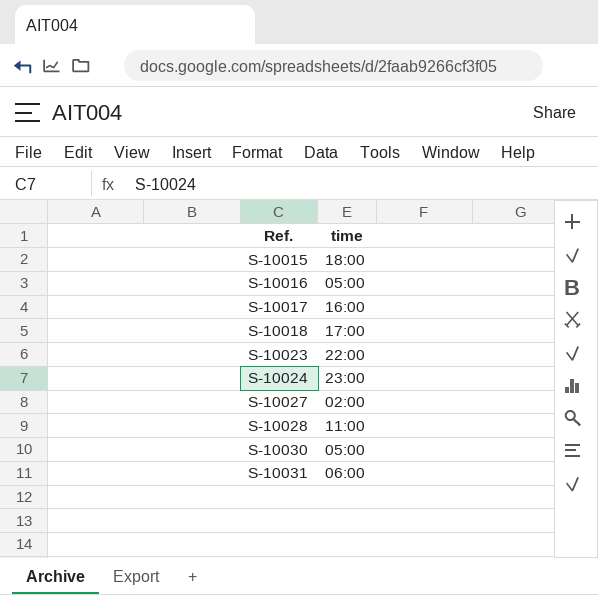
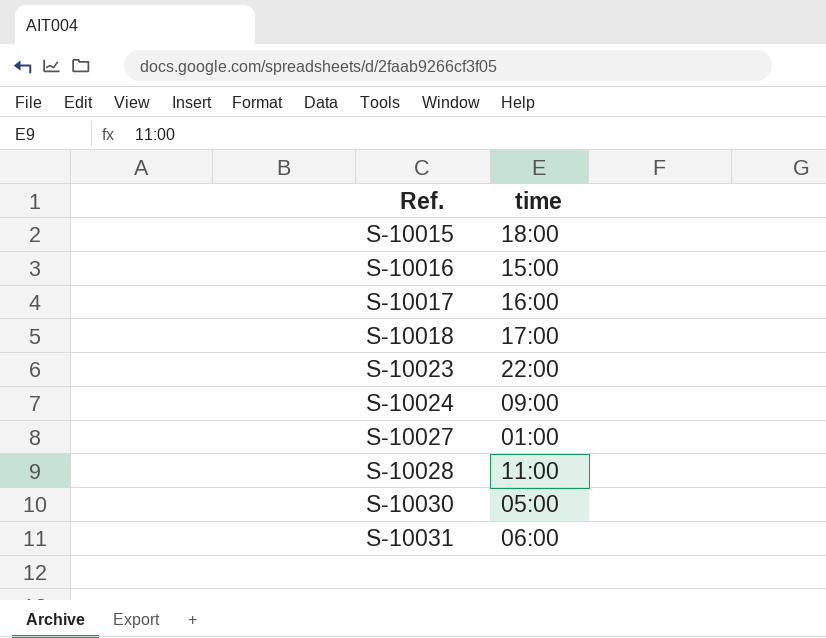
S-10016 | time: 05:00 -> 15:00
S-10024 | time: 23:00 -> 09:00
S-10027 | time: 02:00 -> 01:00

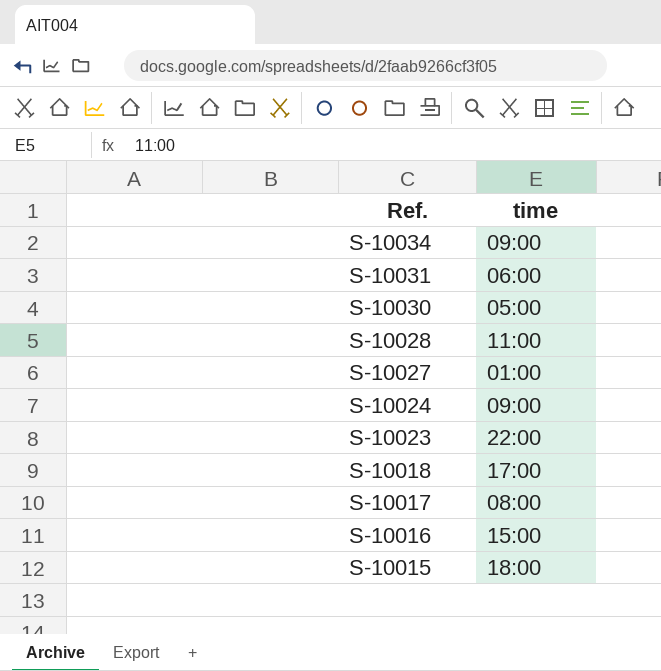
row order: Ref. ascending -> Ref. descending
row S-10034: none -> 09:00
S-10017 | time: 16:00 -> 08:00

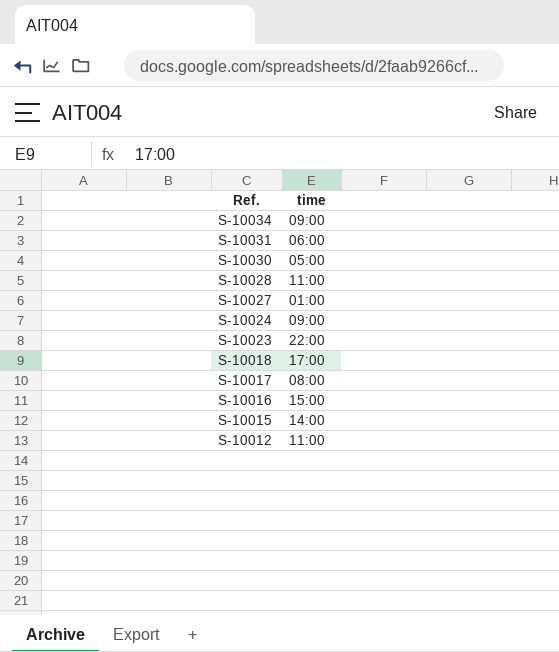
S-10015 | time: 18:00 -> 14:00
row S-10012: none -> 11:00

